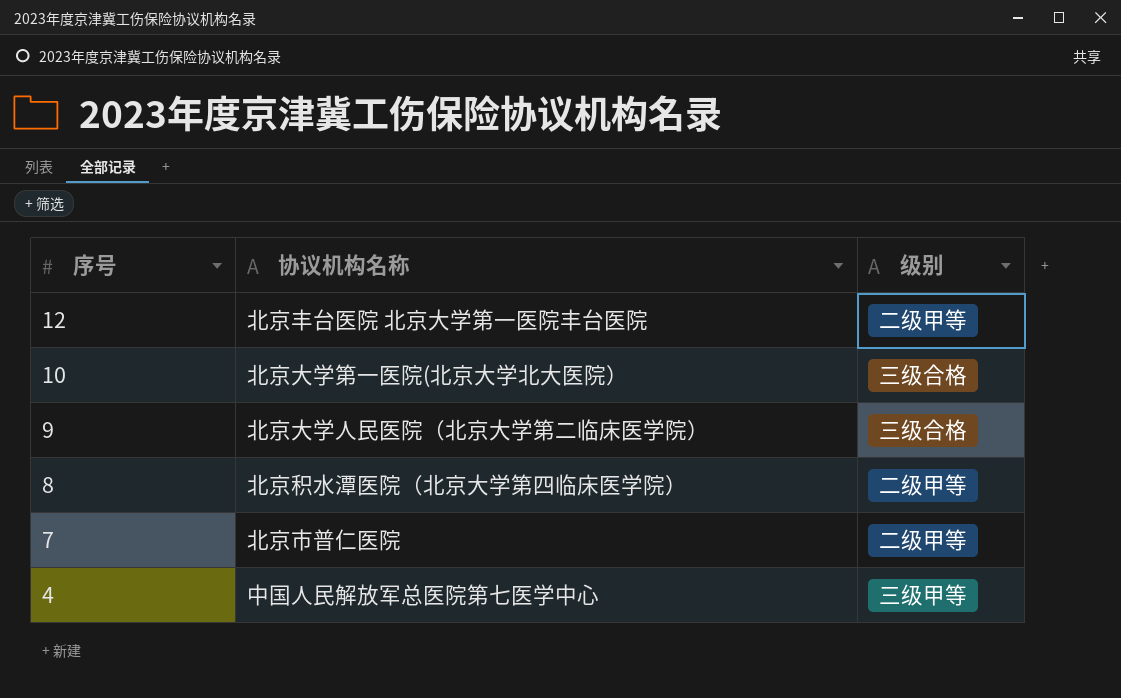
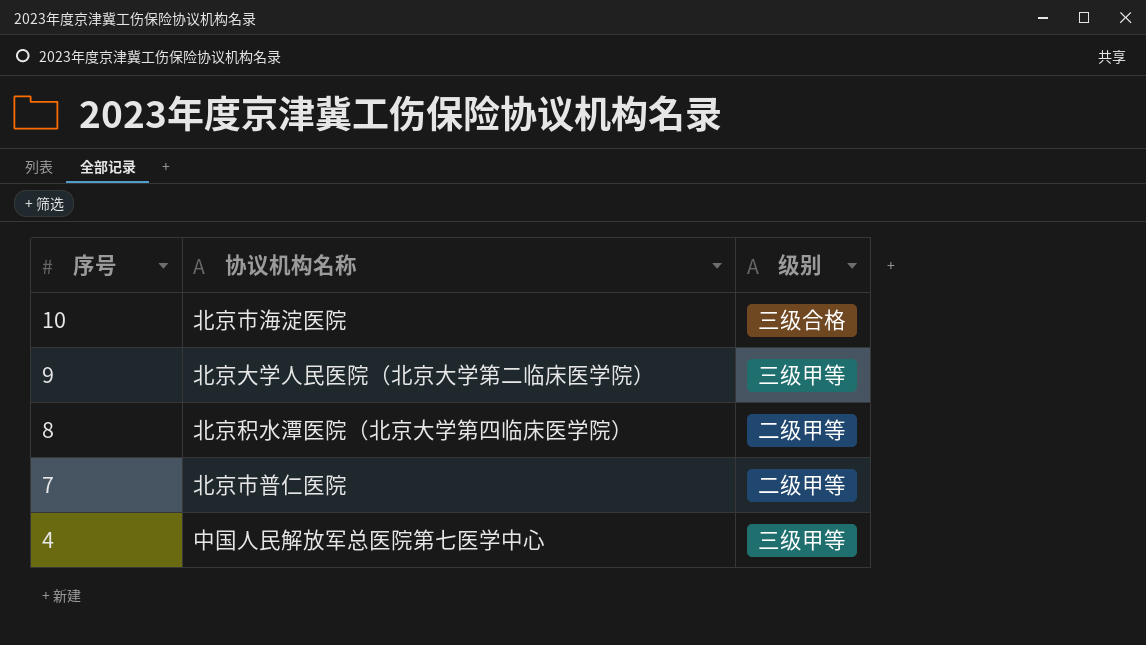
row 12: 北京丰台医院 北京大学第一医院丰台医院 | 二级甲等 -> none
10 | 协议机构名称: 北京大学第一医院(北京大学北大医院） -> 北京市海淀医院
9 | 级别: 三级合格 -> 三级甲等

